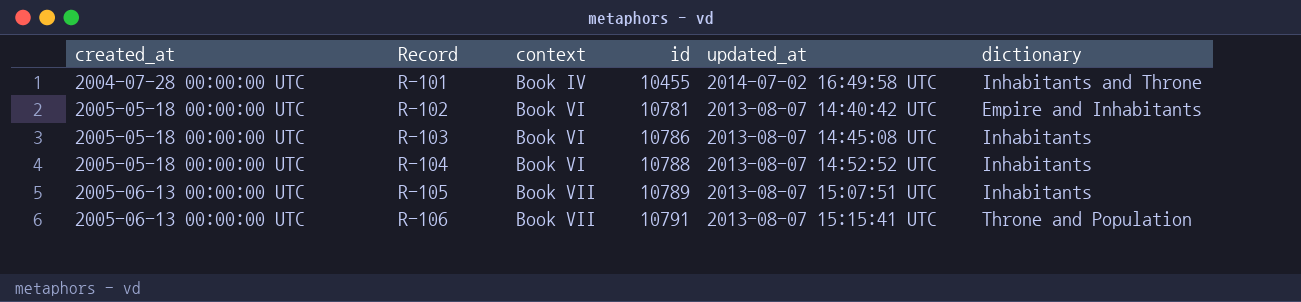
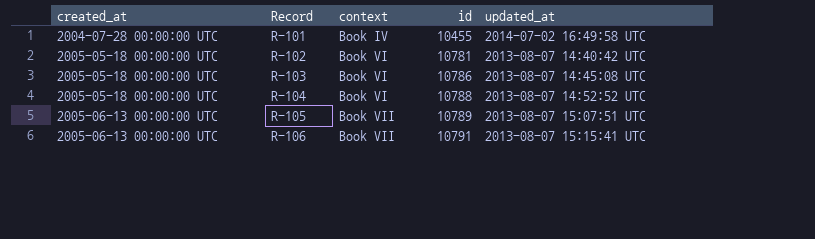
column dictionary | position: 6 -> none

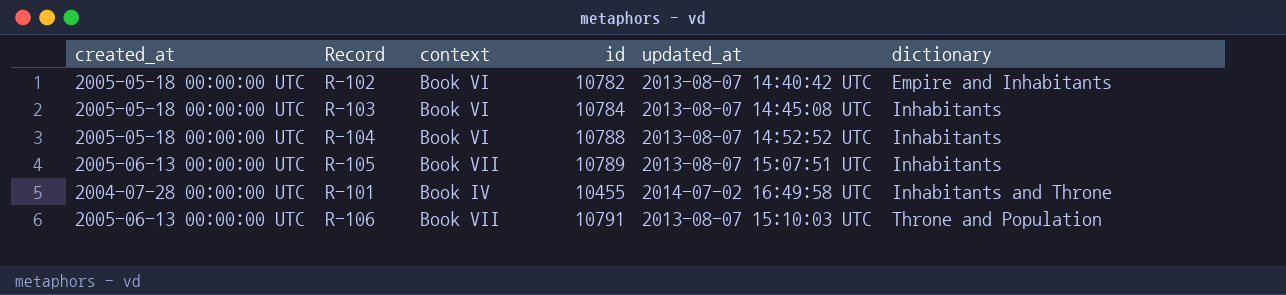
row order: created_at ascending -> dictionary ascending
column dictionary | position: none -> 6
R-102 | id: 10781 -> 10782
R-103 | id: 10786 -> 10784
R-106 | updated_at: 2013-08-07 15:15:41 UTC -> 2013-08-07 15:10:03 UTC

